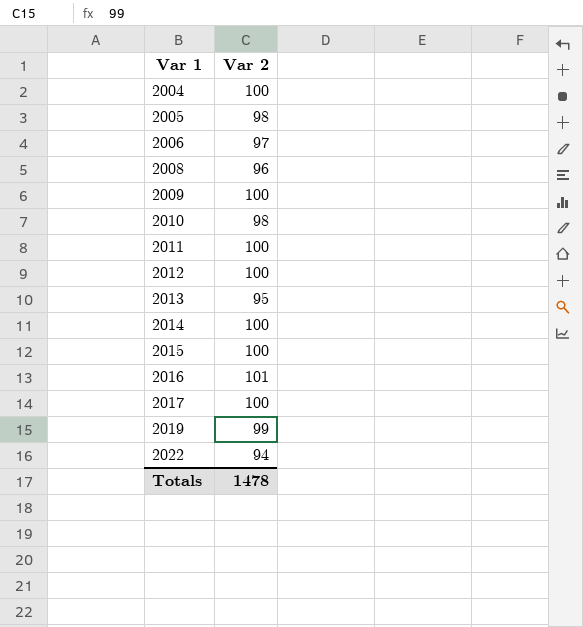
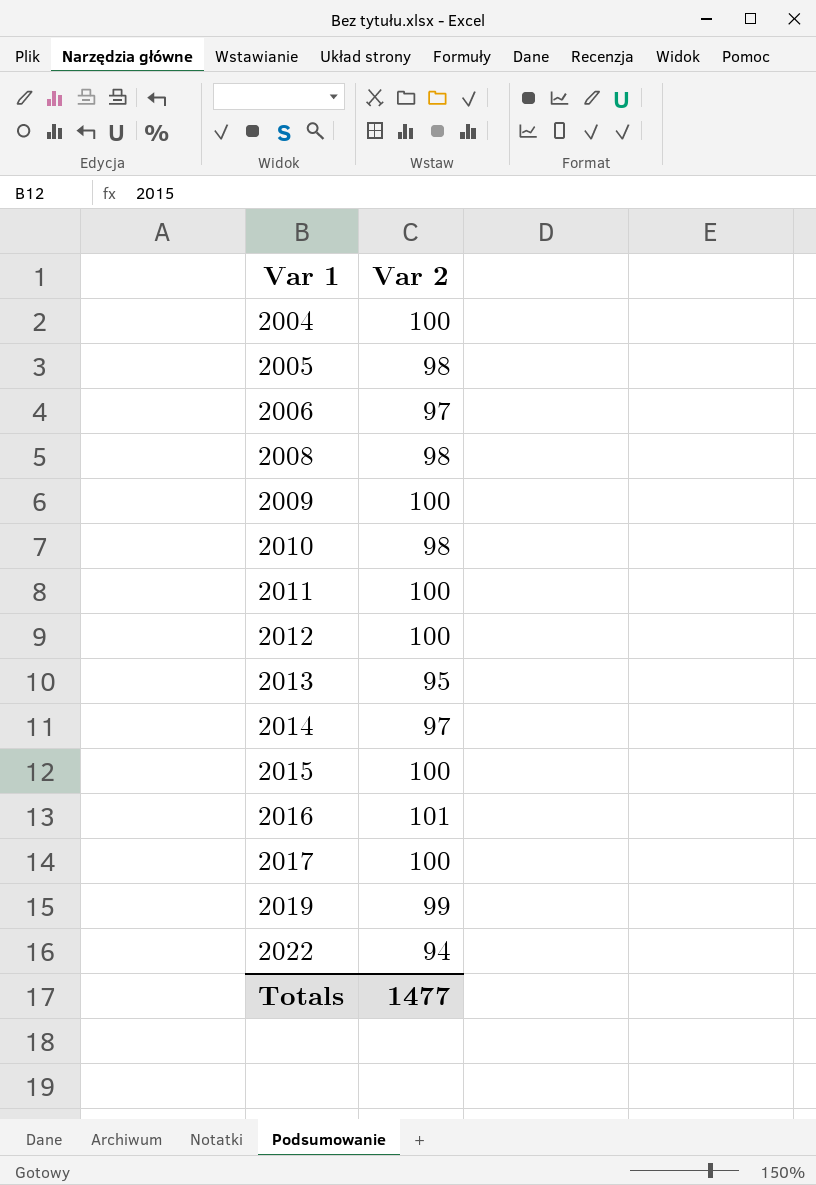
2008 | Var 2: 96 -> 98
2014 | Var 2: 100 -> 97
Totals | Var 2: 1478 -> 1477

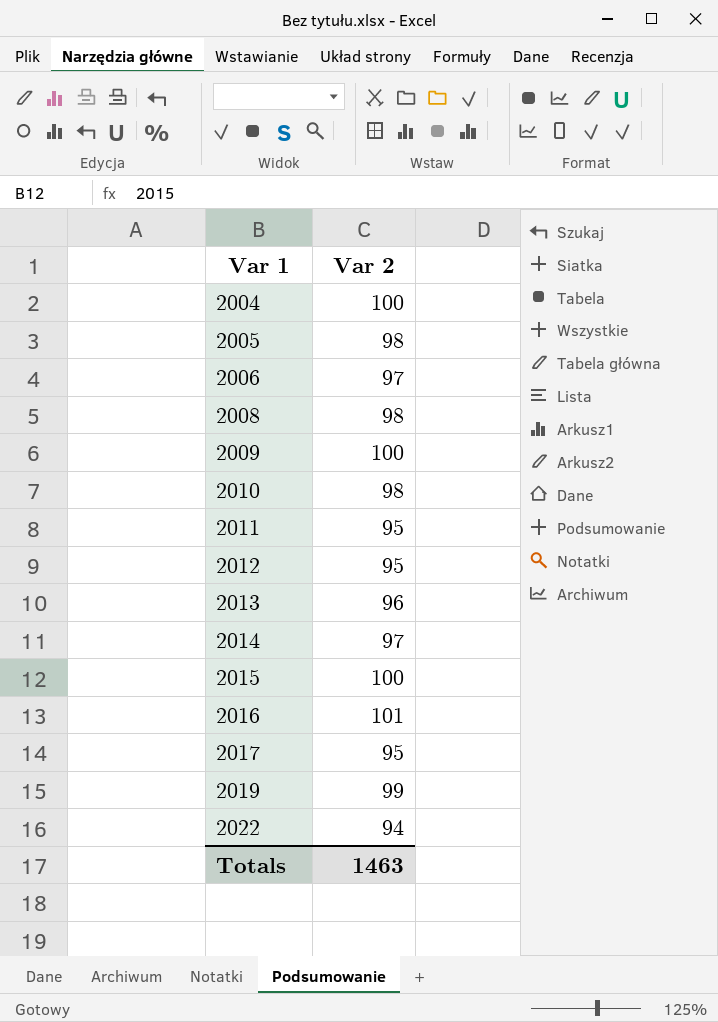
2011 | Var 2: 100 -> 95
2012 | Var 2: 100 -> 95
2013 | Var 2: 95 -> 96
2017 | Var 2: 100 -> 95
Totals | Var 2: 1477 -> 1463

